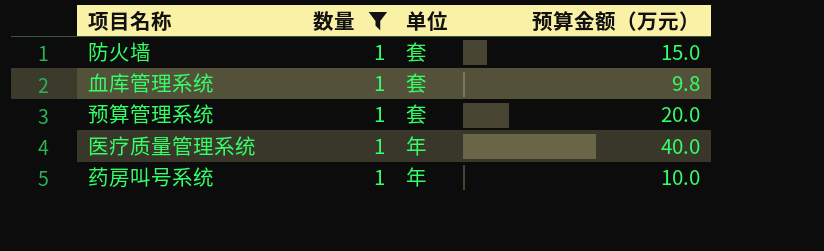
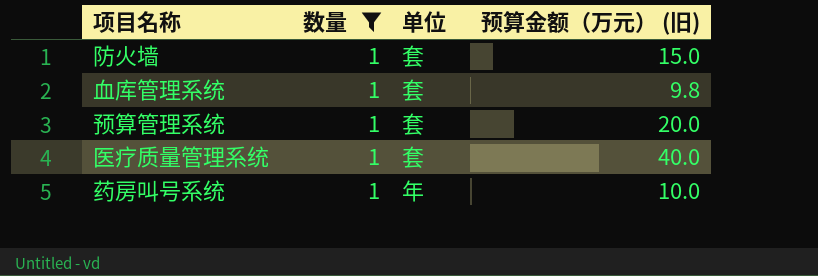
column name: 预算金额（万元） -> 预算金额（万元） (旧)
医疗质量管理系统 | 单位: 年 -> 套

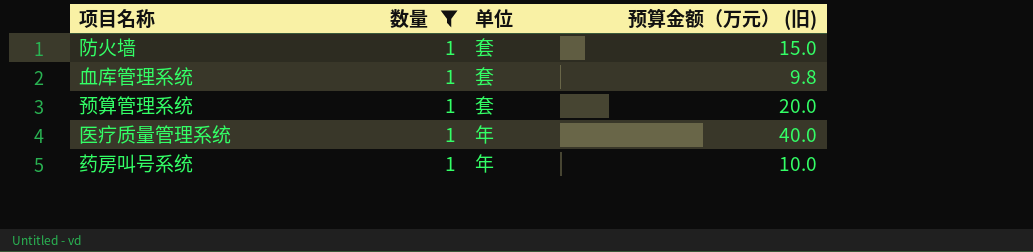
医疗质量管理系统 | 单位: 套 -> 年

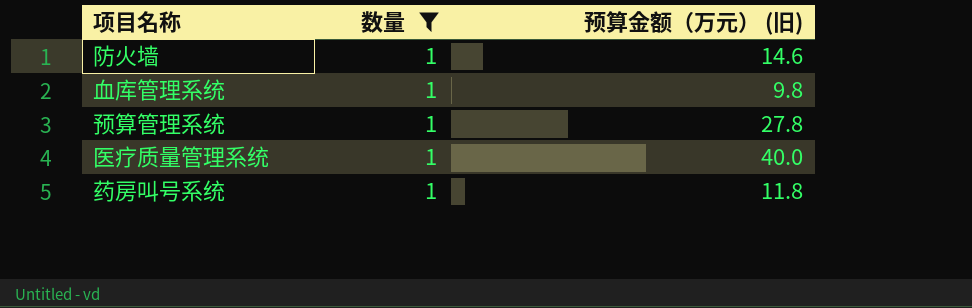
column 单位 | position: 3 -> none
防火墙 | 预算金额（万元） (旧): 15.0 -> 14.6
预算管理系统 | 预算金额（万元） (旧): 20.0 -> 27.8
药房叫号系统 | 预算金额（万元） (旧): 10.0 -> 11.8

